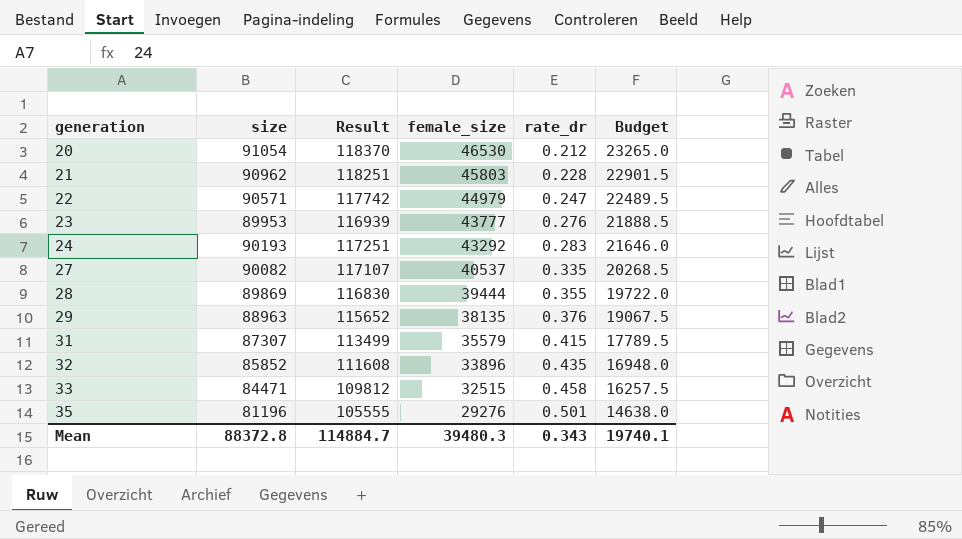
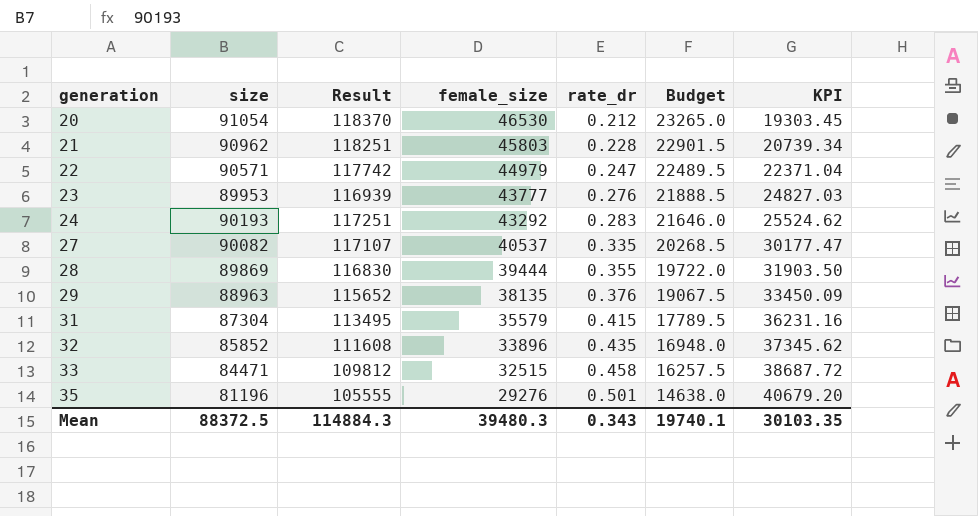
column KPI | formula: none -> [size] * [rate_dr]
31 | size: 87307 -> 87304
31 | Result: 113499 -> 113495
Mean | size: 88372.8 -> 88372.5
Mean | Result: 114884.7 -> 114884.3

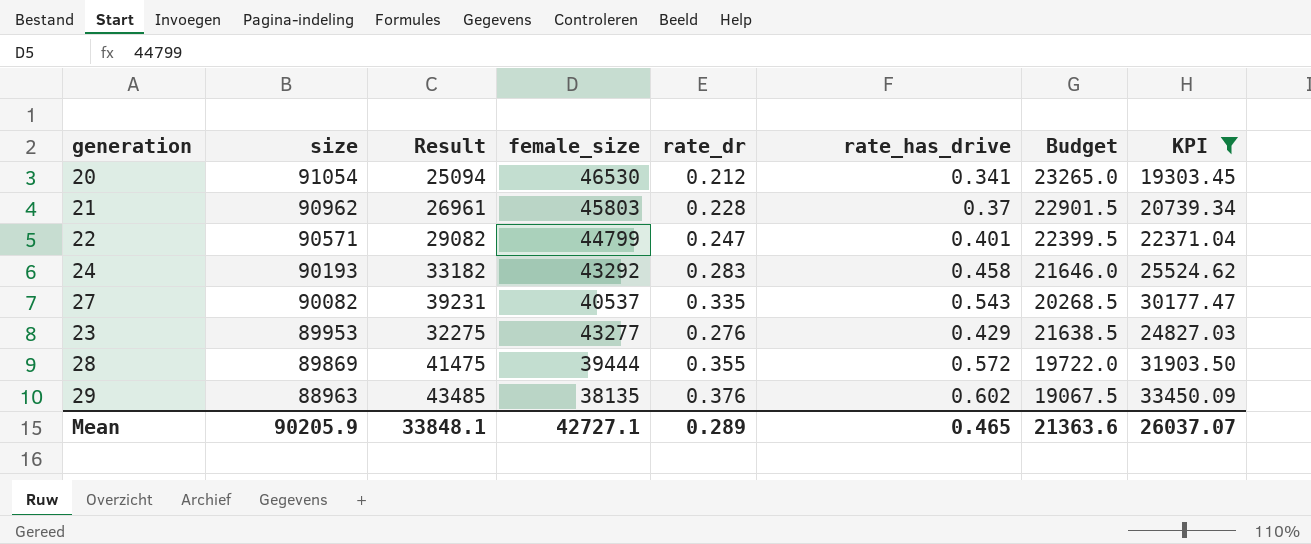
filter: none -> KPI <= 33450.09
row order: generation ascending -> size descending
column Result | formula: [size] * 1.3 -> [KPI] * 1.3
column rate_has_drive | position: none -> 6
22 | female_size: 44979 -> 44799
22 | Budget: 22489.5 -> 22399.5
23 | female_size: 43777 -> 43277
23 | Budget: 21888.5 -> 21638.5
Mean | size: 88372.5 -> 90205.9
Mean | Result: 114884.3 -> 33848.1
Mean | female_size: 39480.3 -> 42727.1
Mean | rate_dr: 0.343 -> 0.289
Mean | Budget: 19740.1 -> 21363.6
Mean | KPI: 30103.35 -> 26037.07

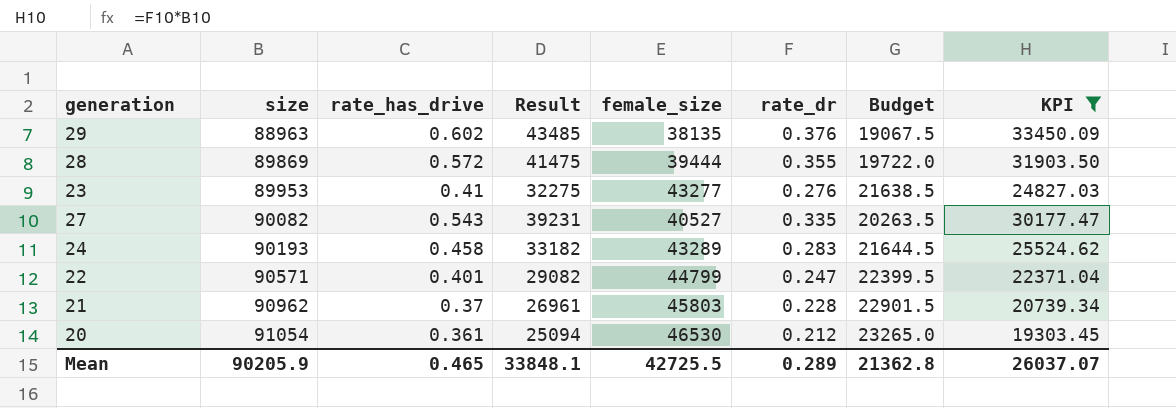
row order: size descending -> size ascending
column rate_has_drive | position: 6 -> 3
23 | rate_has_drive: 0.429 -> 0.41
27 | female_size: 40537 -> 40527
27 | Budget: 20268.5 -> 20263.5
24 | female_size: 43292 -> 43289
24 | Budget: 21646.0 -> 21644.5
20 | rate_has_drive: 0.341 -> 0.361
Mean | female_size: 42727.1 -> 42725.5
Mean | Budget: 21363.6 -> 21362.8

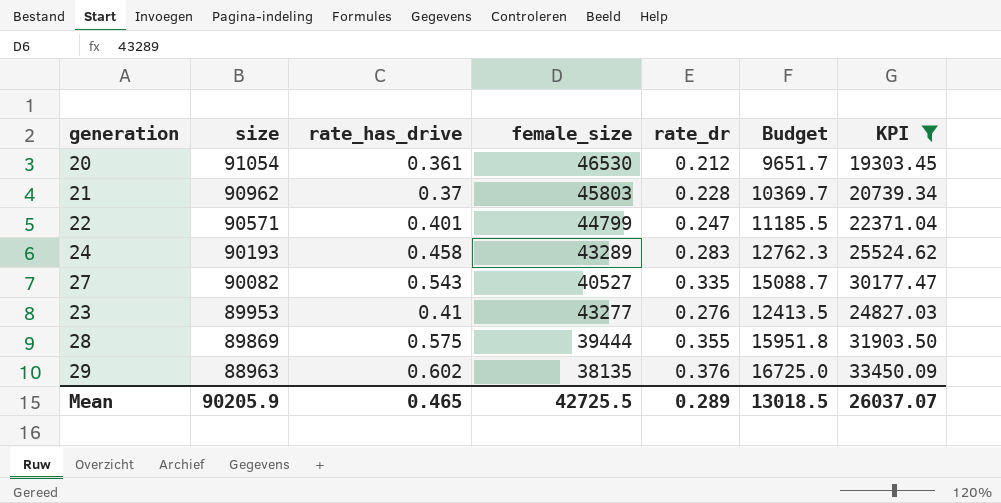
row order: size ascending -> size descending
column Result | formula: [KPI] * 1.3 -> none
column Budget | formula: [female_size] * 0.5 -> [KPI] * 0.5
28 | rate_has_drive: 0.572 -> 0.575
Mean | Budget: 21362.8 -> 13018.5

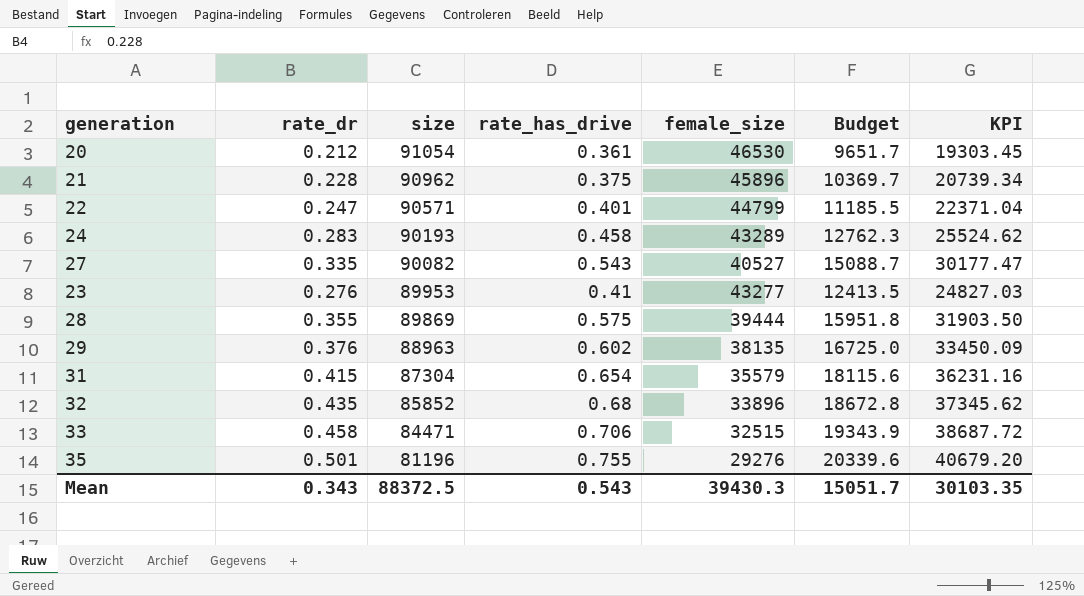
filter: KPI <= 33450.09 -> none
column rate_dr | position: 5 -> 2
21 | rate_has_drive: 0.37 -> 0.375
21 | female_size: 45803 -> 45896
Mean | rate_dr: 0.289 -> 0.343
Mean | size: 90205.9 -> 88372.5
Mean | rate_has_drive: 0.465 -> 0.543
Mean | female_size: 42725.5 -> 39430.3
Mean | Budget: 13018.5 -> 15051.7
Mean | KPI: 26037.07 -> 30103.35

